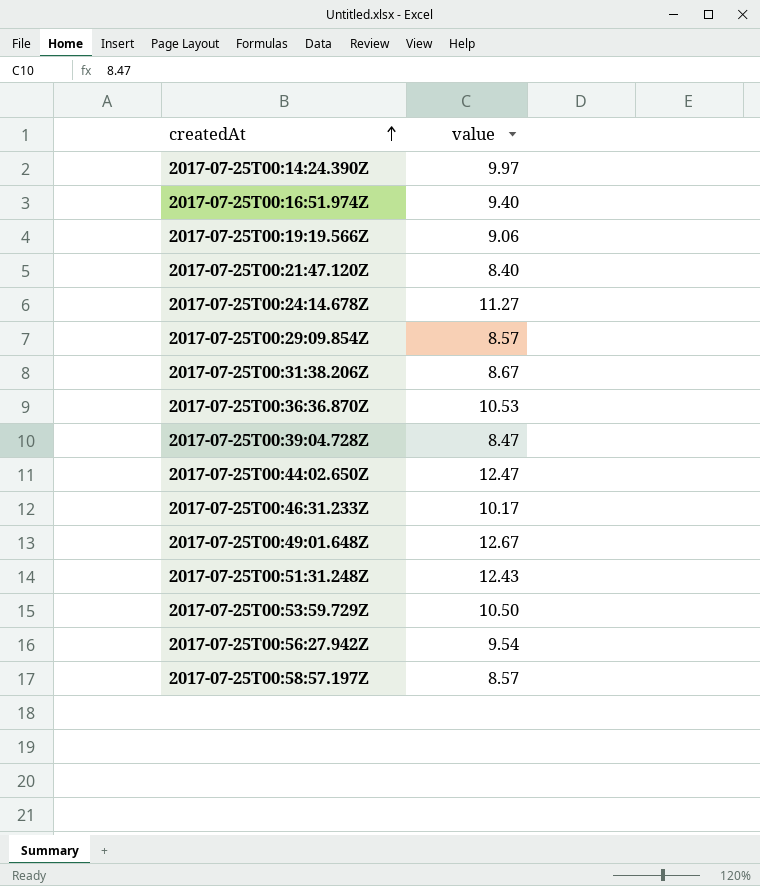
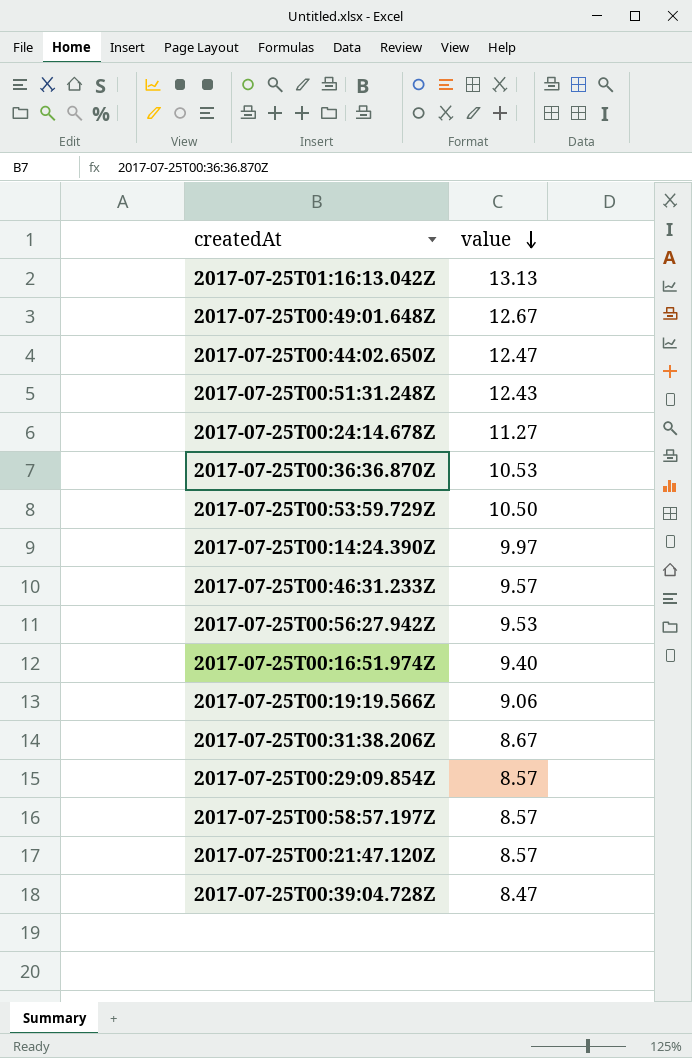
row order: createdAt ascending -> value descending
row 2017-07-25T01:16:13.042Z: none -> 13.13
2017-07-25T00:46:31.233Z | value: 10.17 -> 9.57
2017-07-25T00:56:27.942Z | value: 9.54 -> 9.53
2017-07-25T00:21:47.120Z | value: 8.40 -> 8.57

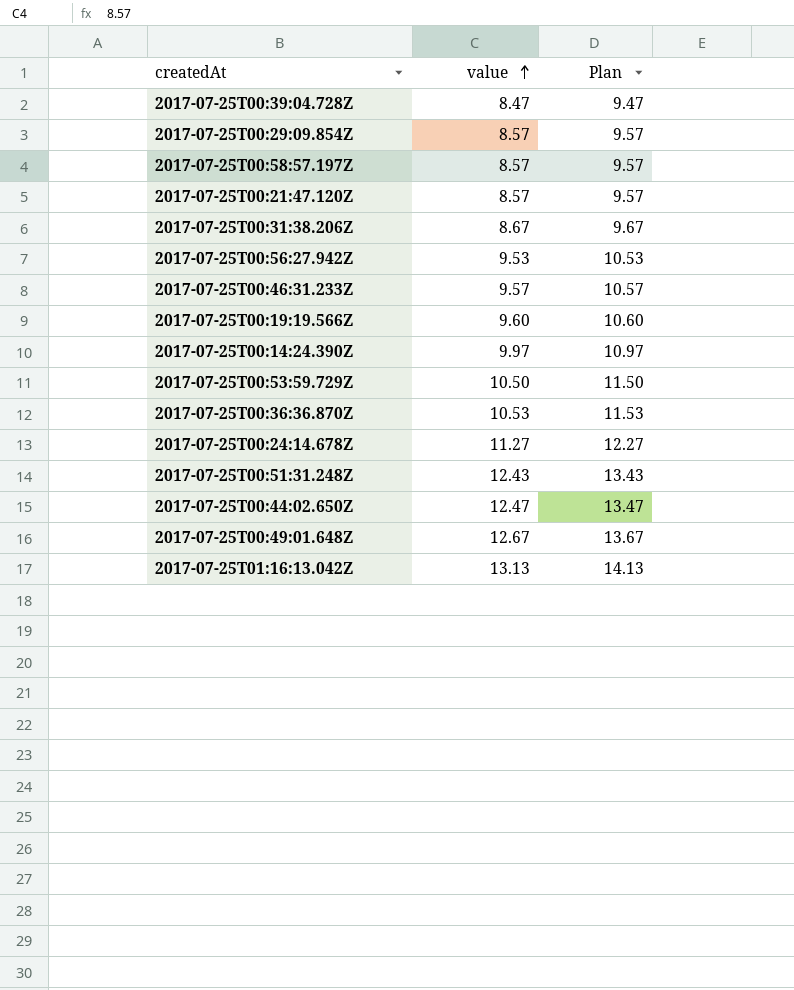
row order: value descending -> value ascending
column Plan | formula: none -> [value] + 1
row 2017-07-25T00:16:51.974Z: 9.40 -> none
2017-07-25T00:19:19.566Z | value: 9.06 -> 9.60

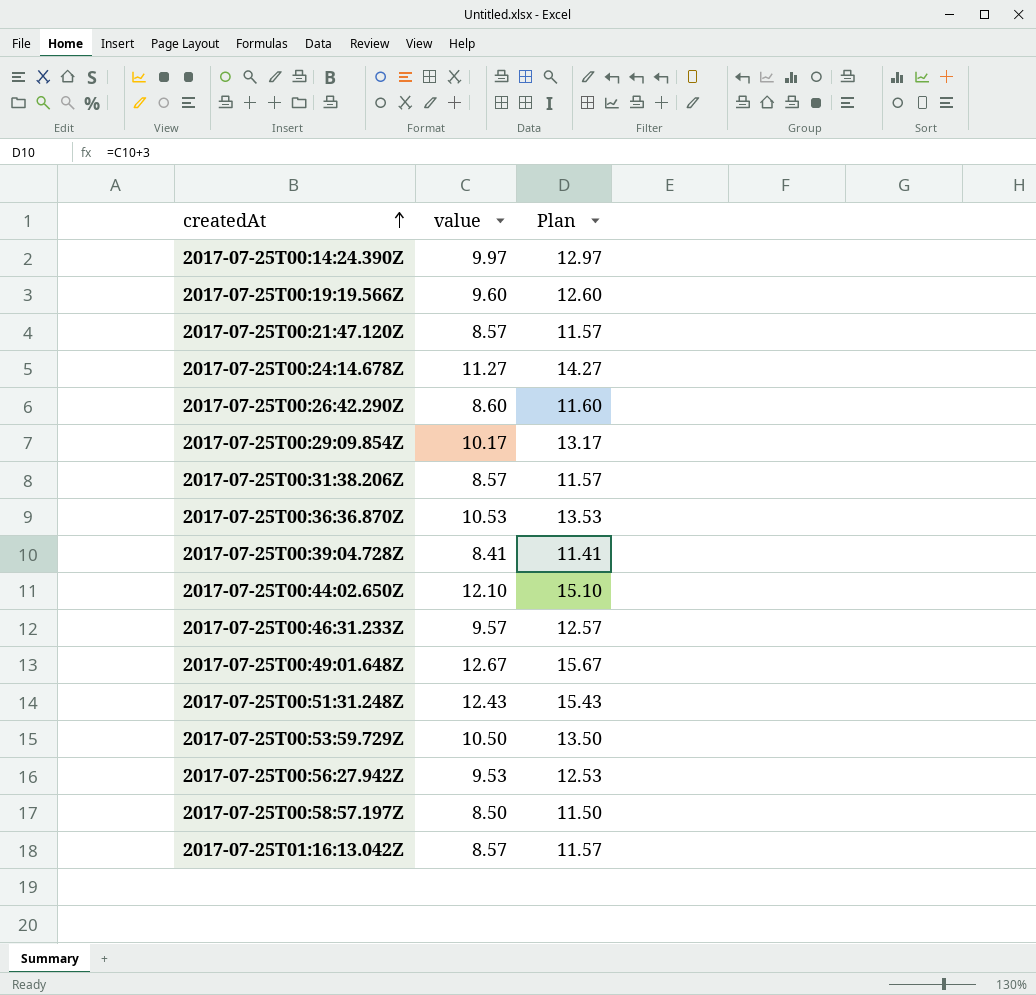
row order: value ascending -> createdAt ascending
column Plan | formula: [value] + 1 -> [value] + 3
row 2017-07-25T00:26:42.290Z: none -> 8.60 | 11.60
2017-07-25T00:29:09.854Z | value: 8.57 -> 10.17
2017-07-25T00:31:38.206Z | value: 8.67 -> 8.57
2017-07-25T00:39:04.728Z | value: 8.47 -> 8.41
2017-07-25T00:44:02.650Z | value: 12.47 -> 12.10
2017-07-25T00:58:57.197Z | value: 8.57 -> 8.50
2017-07-25T01:16:13.042Z | value: 13.13 -> 8.57

